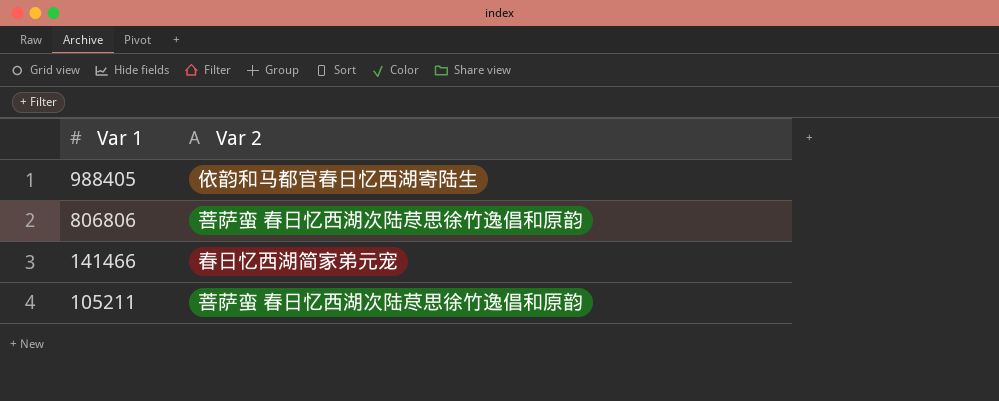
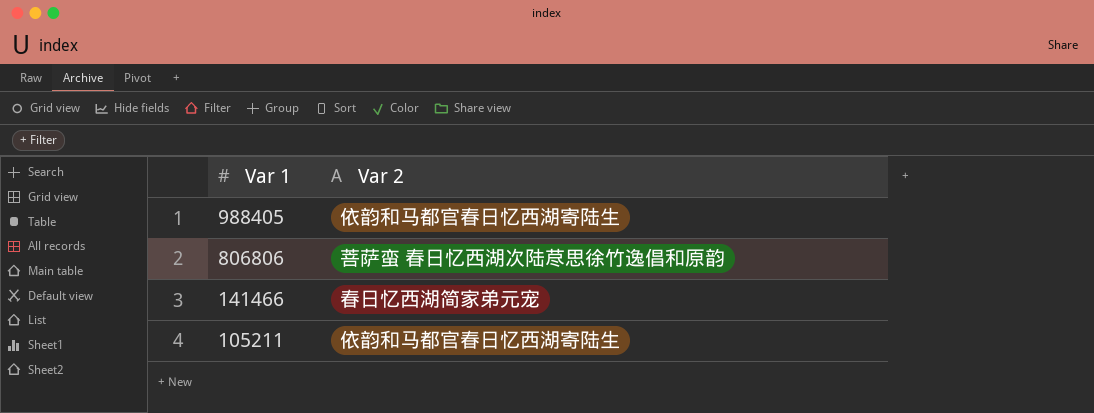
105211 | Var 2: 菩萨蛮 春日忆西湖次陆荩思徐竹逸倡和原韵 -> 依韵和马都官春日忆西湖寄陆生

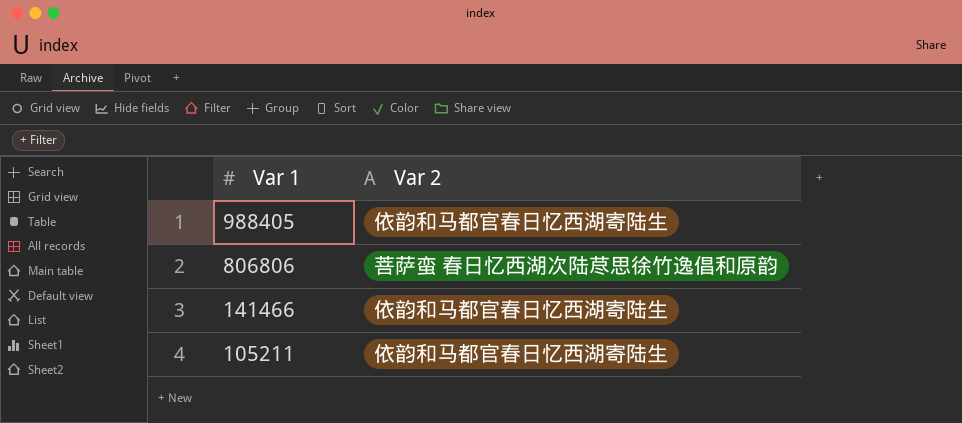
141466 | Var 2: 春日忆西湖简家弟元宠 -> 依韵和马都官春日忆西湖寄陆生

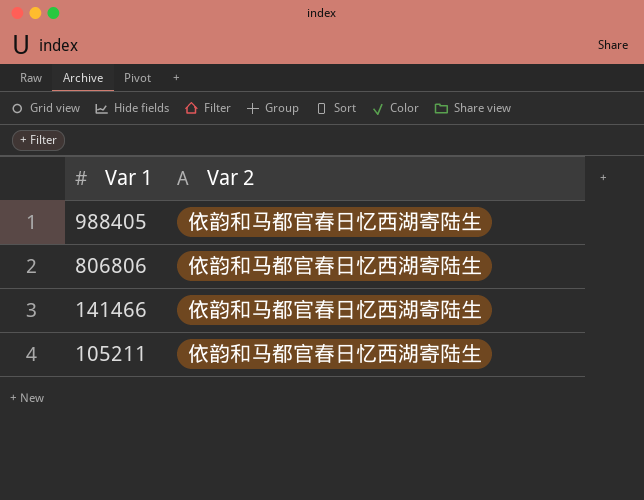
806806 | Var 2: 菩萨蛮 春日忆西湖次陆荩思徐竹逸倡和原韵 -> 依韵和马都官春日忆西湖寄陆生

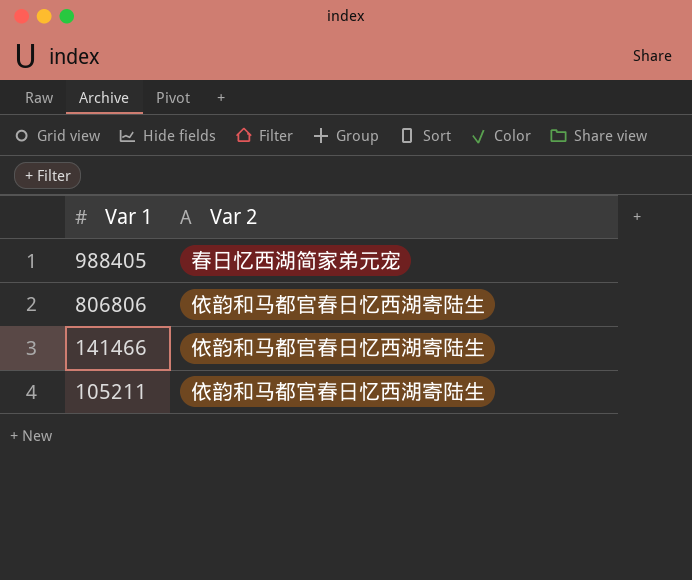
988405 | Var 2: 依韵和马都官春日忆西湖寄陆生 -> 春日忆西湖简家弟元宠

